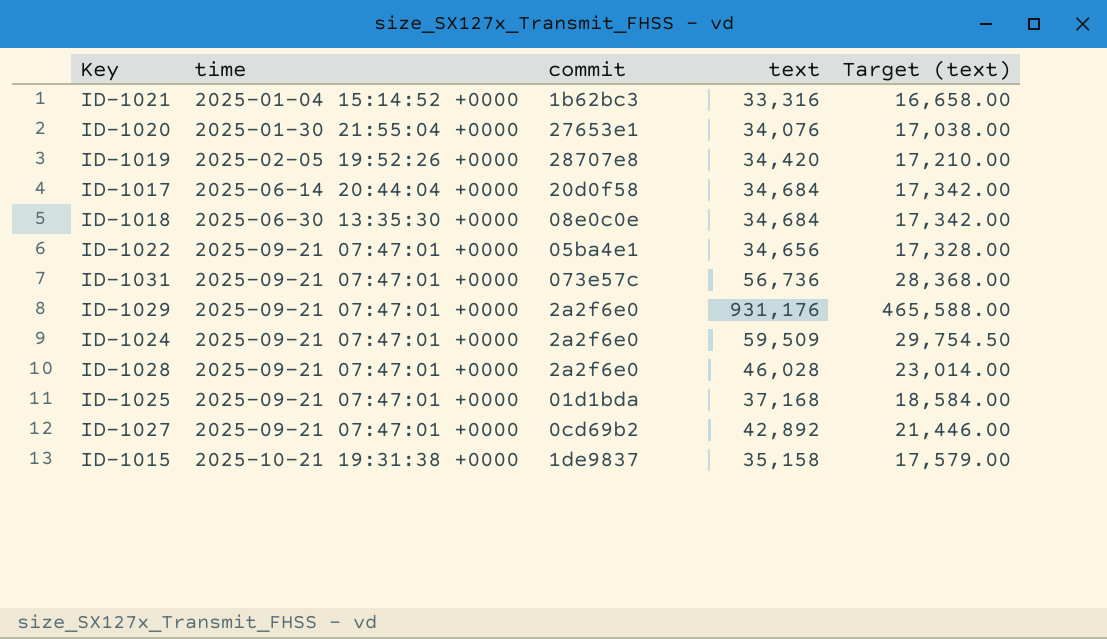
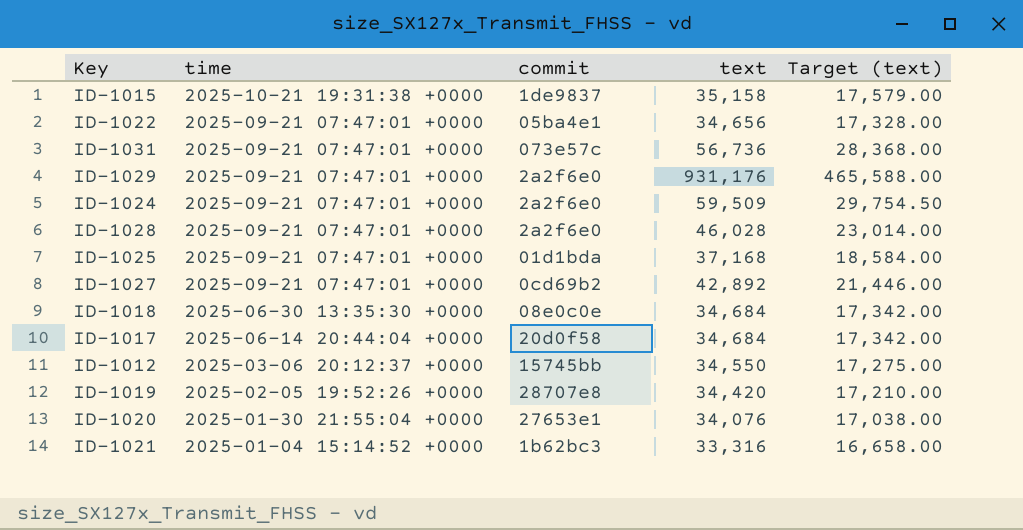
row order: time ascending -> time descending
row ID-1012: none -> 2025-03-06 20:12:37 +0000 | 15745bb | 34,550 | 17,275.00

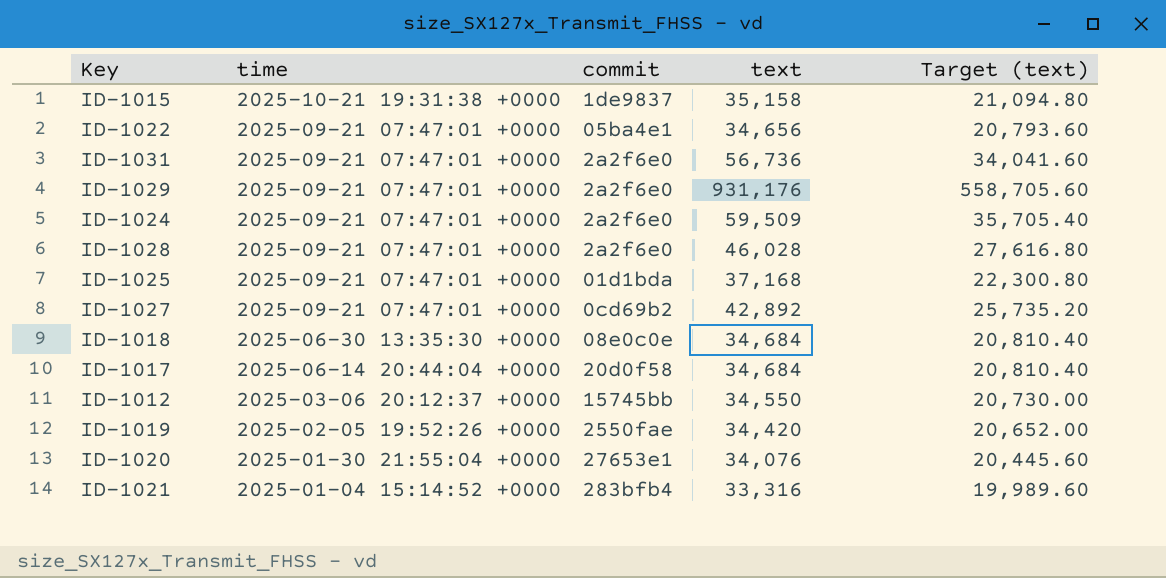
column Target (text) | formula: [text] * 0.5 -> [text] * 0.6
ID-1031 | commit: 073e57c -> 2a2f6e0
ID-1019 | commit: 28707e8 -> 2550fae
ID-1021 | commit: 1b62bc3 -> 283bfb4

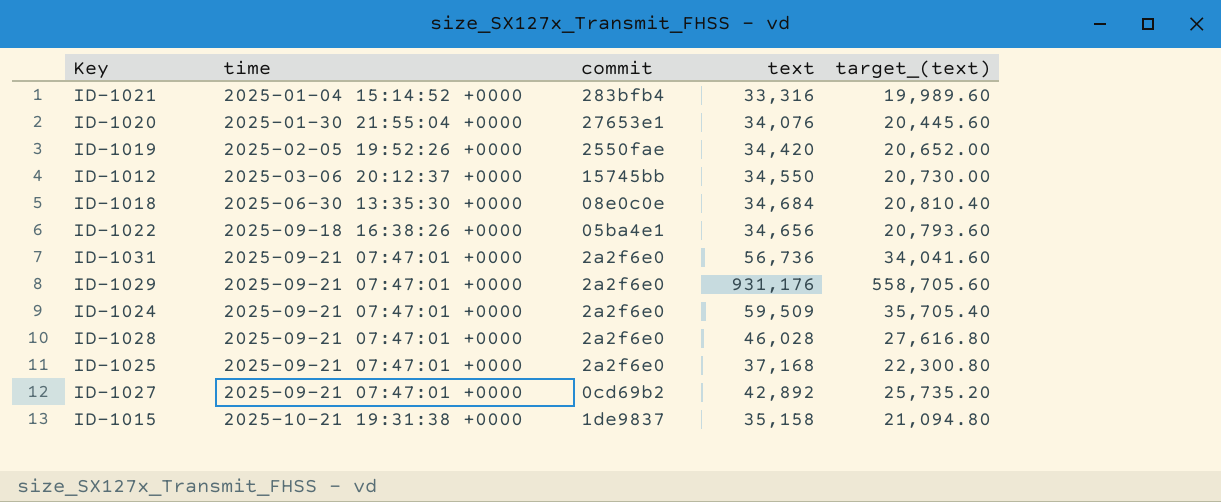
row order: time descending -> time ascending
column name: Target (text) -> target_(text)
row ID-1017: 2025-06-14 20:44:04 +0000 | 20d0f58 | 34,684 | 20,810.40 -> none
ID-1022 | time: 2025-09-21 07:47:01 +0000 -> 2025-09-18 16:38:26 +0000
ID-1025 | commit: 01d1bda -> 2a2f6e0

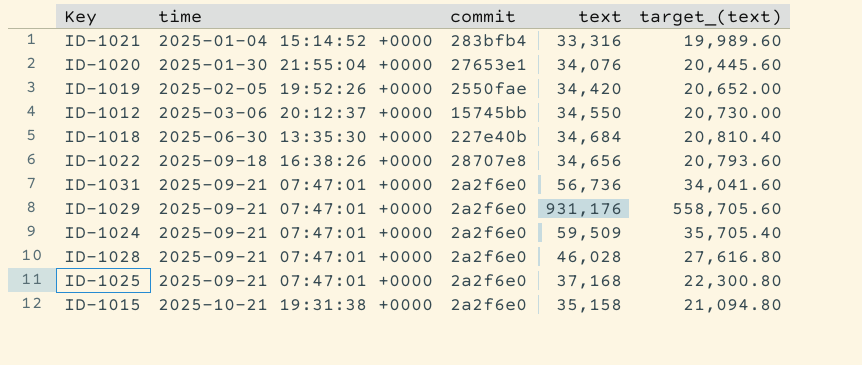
row ID-1027: 2025-09-21 07:47:01 +0000 | 0cd69b2 | 42,892 | 25,735.20 -> none
ID-1018 | commit: 08e0c0e -> 227e40b
ID-1022 | commit: 05ba4e1 -> 28707e8
ID-1015 | commit: 1de9837 -> 2a2f6e0

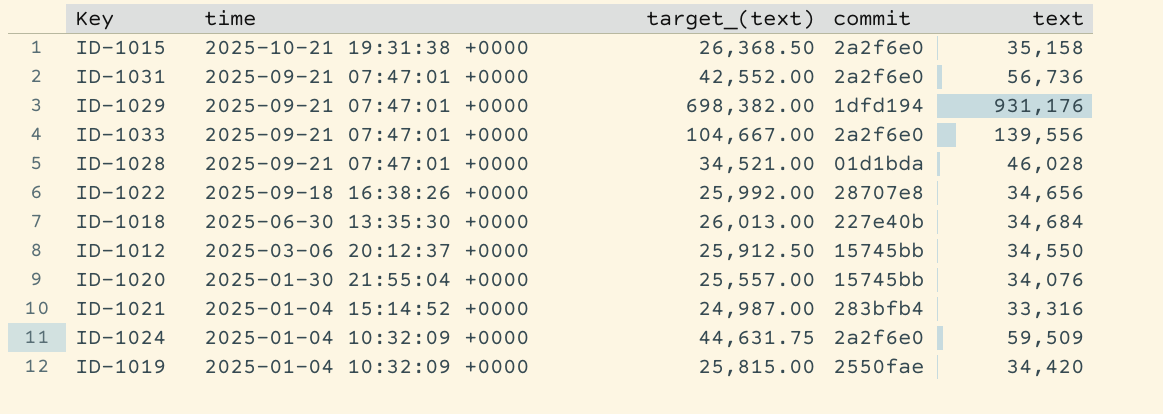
row order: time ascending -> time descending
column target_(text) | formula: [text] * 0.6 -> [text] * 0.75
column target_(text) | position: 5 -> 3
row ID-1025: 2025-09-21 07:47:01 +0000 | 2a2f6e0 | 37,168 | 22,300.80 -> none
ID-1029 | commit: 2a2f6e0 -> 1dfd194
row ID-1033: none -> 2025-09-21 07:47:01 +0000 | 104,667.00 | 2a2f6e0 | 139,556
ID-1028 | commit: 2a2f6e0 -> 01d1bda
ID-1020 | commit: 27653e1 -> 15745bb
ID-1024 | time: 2025-09-21 07:47:01 +0000 -> 2025-01-04 10:32:09 +0000
ID-1019 | time: 2025-02-05 19:52:26 +0000 -> 2025-01-04 10:32:09 +0000

